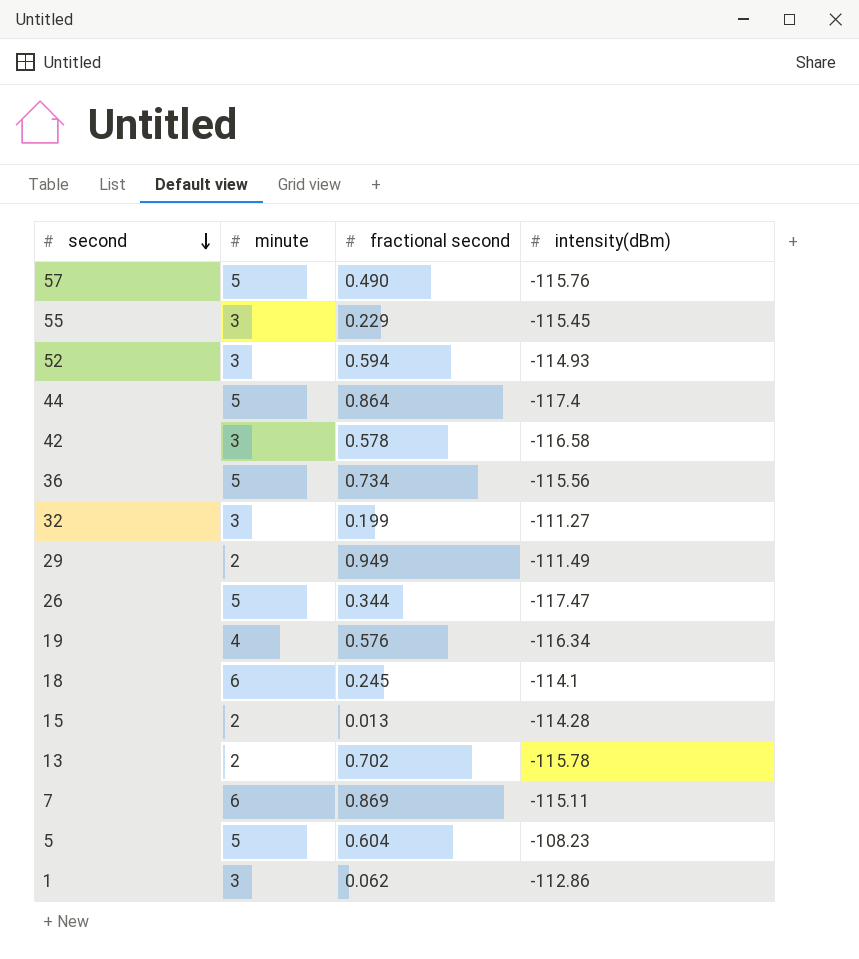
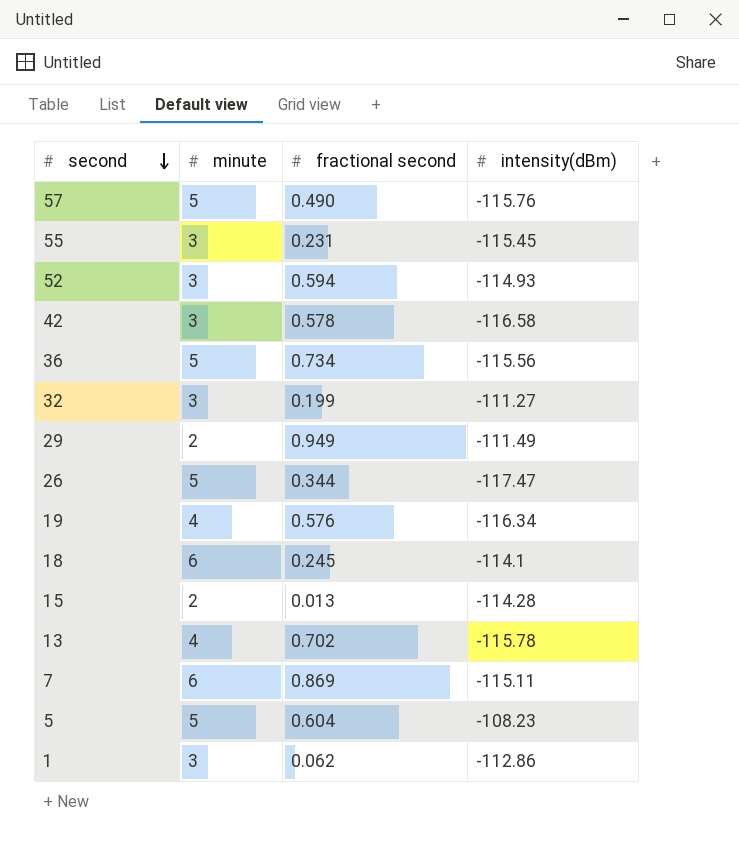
row 44: 5 | 0.864 | -117.4 -> none
55 | fractional second: 0.229 -> 0.231
13 | minute: 2 -> 4

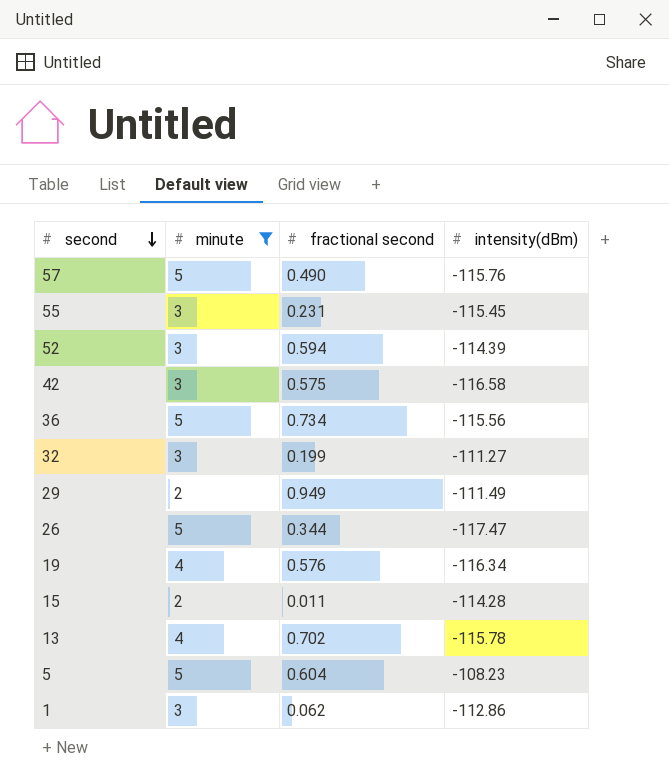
filter: none -> minute != 6
52 | intensity(dBm): -114.93 -> -114.39
42 | fractional second: 0.578 -> 0.575
15 | fractional second: 0.013 -> 0.011

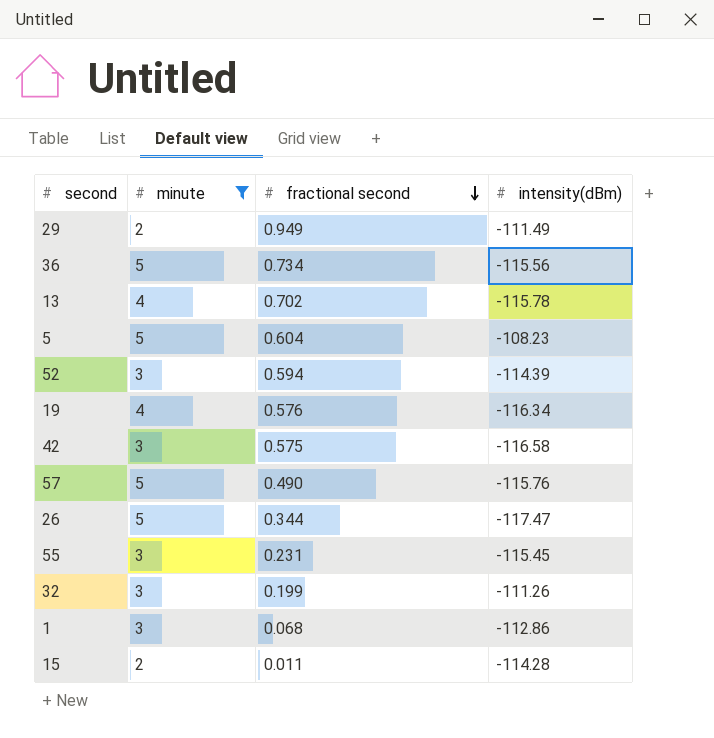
row order: second descending -> fractional second descending
32 | intensity(dBm): -111.27 -> -111.26
1 | fractional second: 0.062 -> 0.068

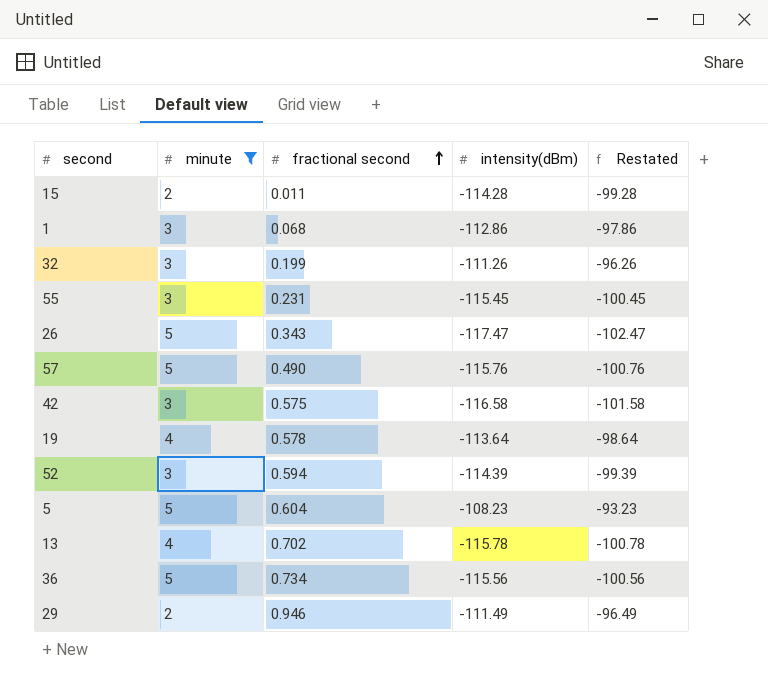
row order: fractional second descending -> fractional second ascending
column Restated | formula: none -> [intensity(dBm)] + 15
26 | fractional second: 0.344 -> 0.343
19 | fractional second: 0.576 -> 0.578
19 | intensity(dBm): -116.34 -> -113.64
29 | fractional second: 0.949 -> 0.946

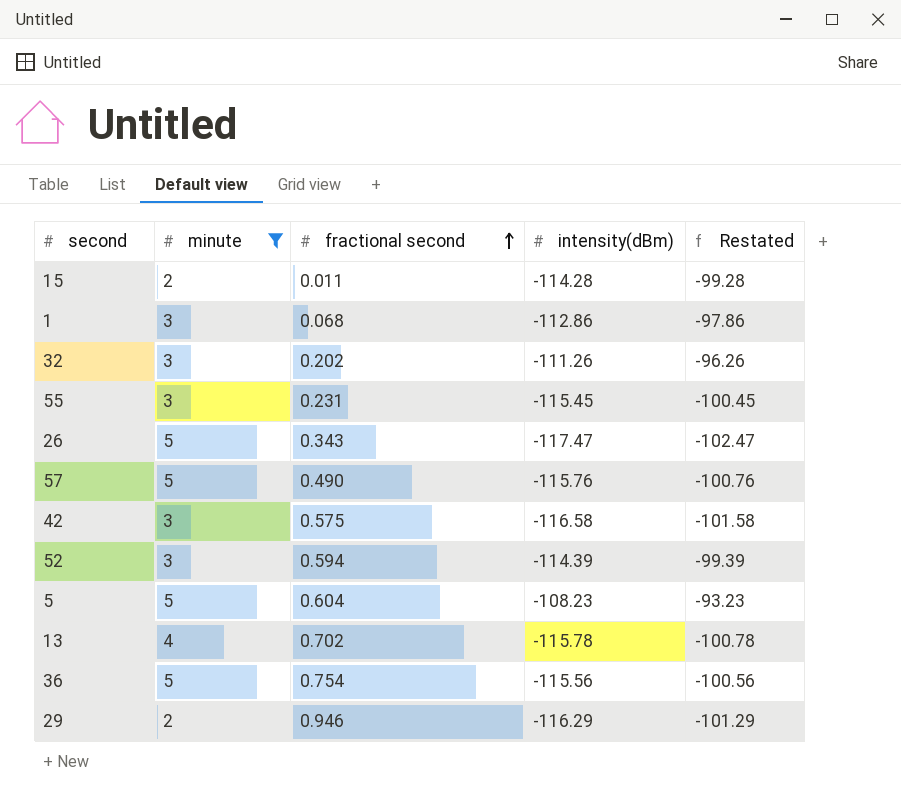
row 19: 4 | 0.578 | -113.64 | -98.64 -> none
32 | fractional second: 0.199 -> 0.202
36 | fractional second: 0.734 -> 0.754
29 | intensity(dBm): -111.49 -> -116.29
29 | Restated: -96.49 -> -101.29

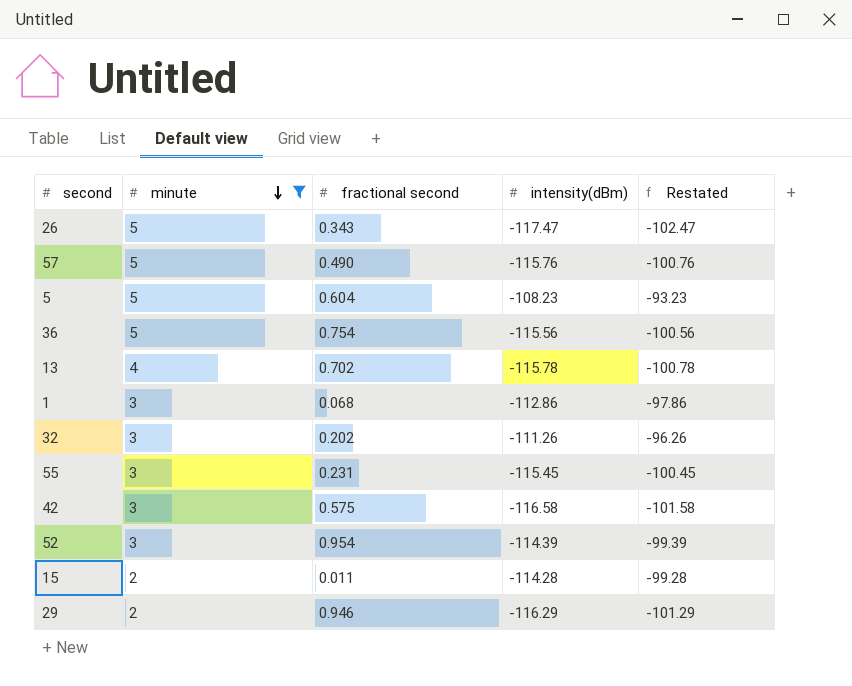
row order: fractional second ascending -> minute descending
52 | fractional second: 0.594 -> 0.954

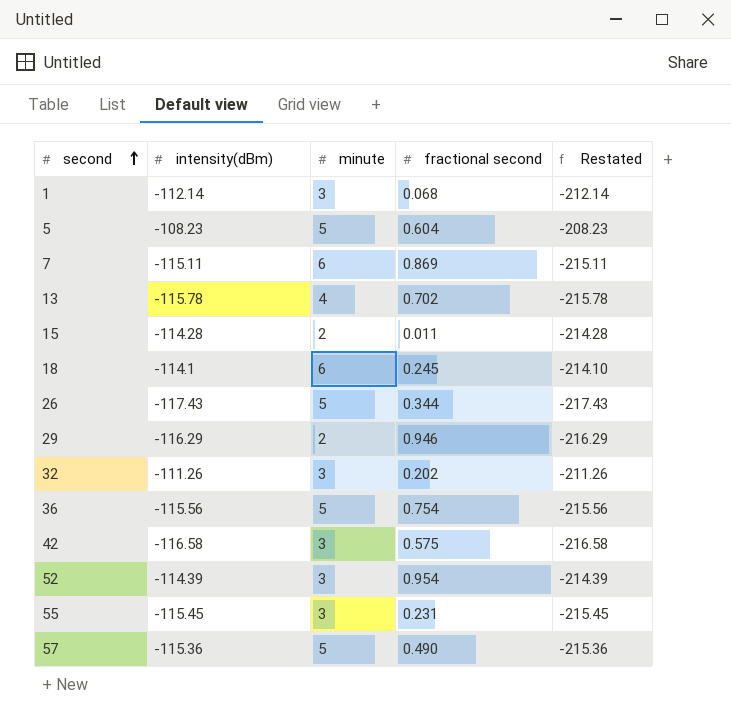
filter: minute != 6 -> none
row order: minute descending -> second ascending
column intensity(dBm) | position: 4 -> 2
column Restated | formula: [intensity(dBm)] + 15 -> [intensity(dBm)] - 100
1 | intensity(dBm): -112.86 -> -112.14
26 | intensity(dBm): -117.47 -> -117.43
26 | fractional second: 0.343 -> 0.344
57 | intensity(dBm): -115.76 -> -115.36

